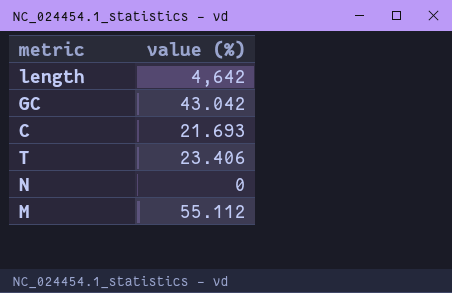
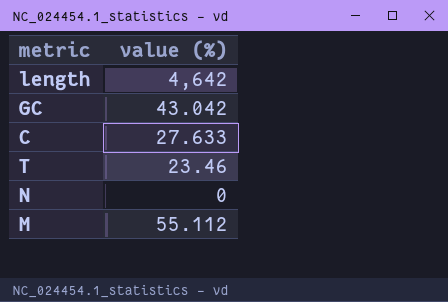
C | value (%): 21.693 -> 27.633
T | value (%): 23.406 -> 23.46

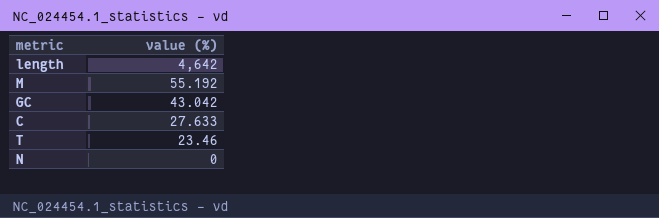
row order: none -> value (%) descending
M | value (%): 55.112 -> 55.192

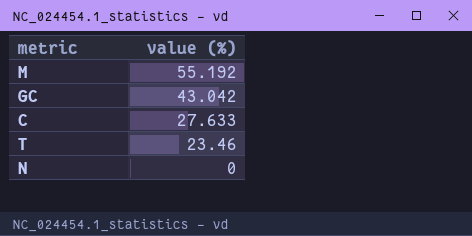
row length: 4,642 -> none

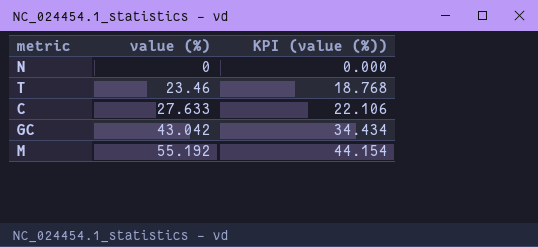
row order: value (%) descending -> value (%) ascending
column KPI (value (%)) | formula: none -> [value (%)] * 0.8

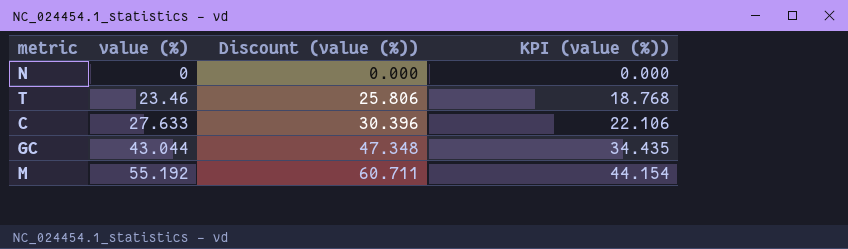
column Discount (value (%)) | formula: none -> [value (%)] * 1.1
GC | value (%): 43.042 -> 43.044
GC | KPI (value (%)): 34.434 -> 34.435

